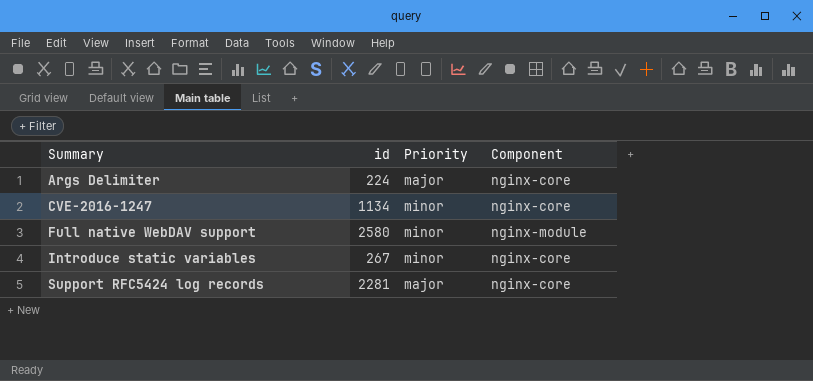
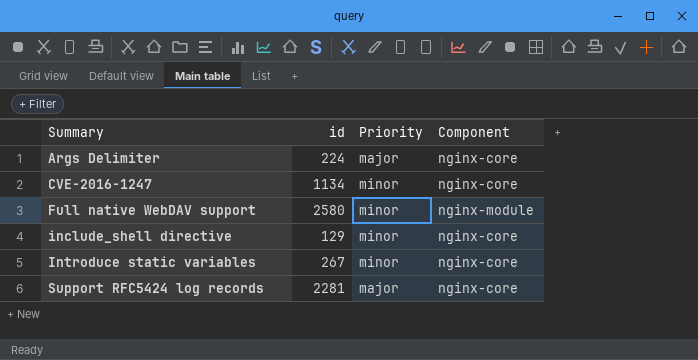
row include_shell directive: none -> 129 | minor | nginx-core

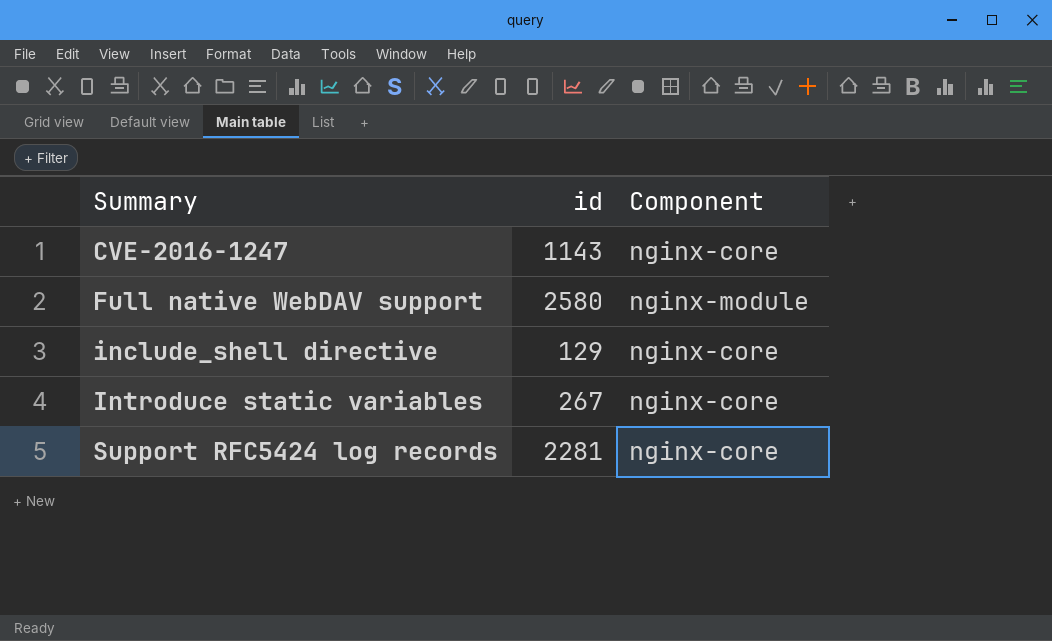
column Priority | position: 3 -> none
row Args Delimiter: 224 | major | nginx-core -> none
CVE-2016-1247 | id: 1134 -> 1143

